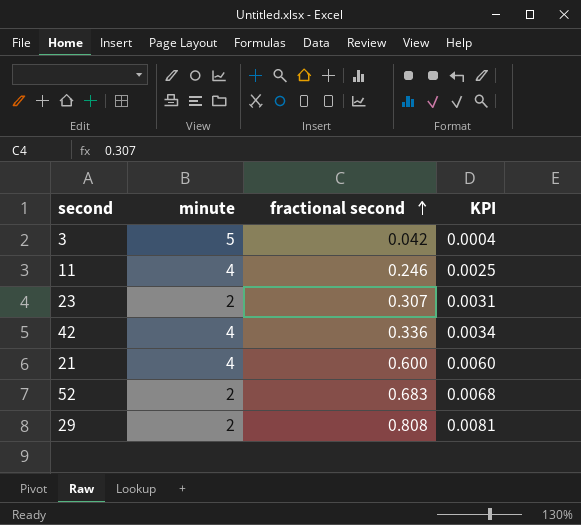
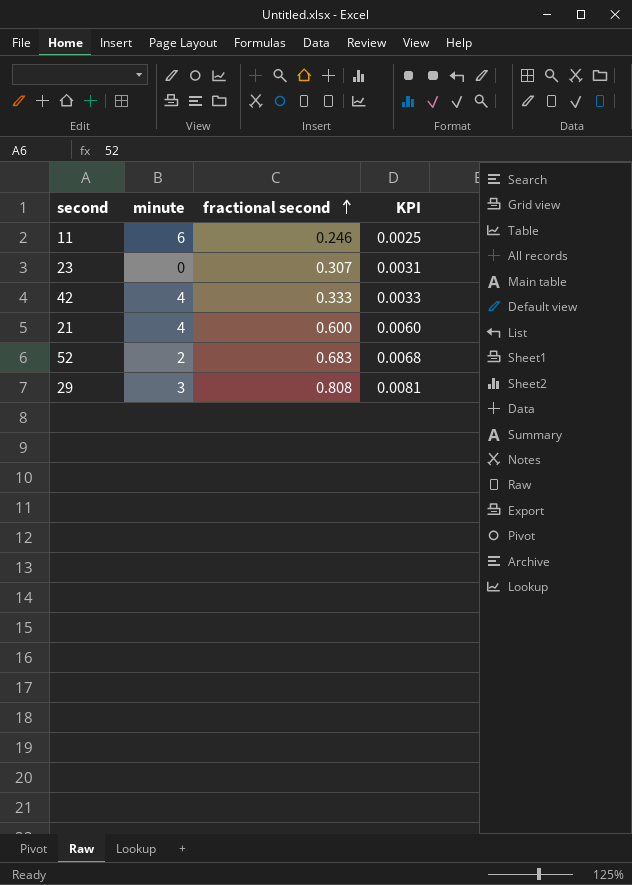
row 3: 5 | 0.042 | 0.0004 -> none
11 | minute: 4 -> 6
23 | minute: 2 -> 0
42 | fractional second: 0.336 -> 0.333
42 | KPI: 0.0034 -> 0.0033
29 | minute: 2 -> 3

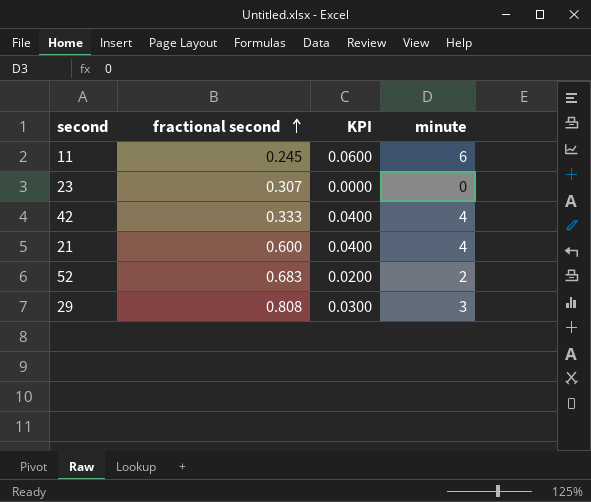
column KPI | formula: [fractional second] * 0.01 -> [minute] * 0.01
column minute | position: 2 -> 4
11 | fractional second: 0.246 -> 0.245

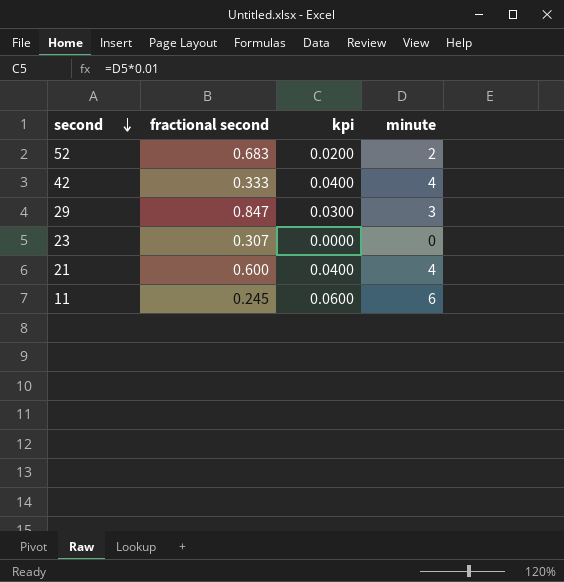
row order: fractional second ascending -> second descending
column name: KPI -> kpi
29 | fractional second: 0.808 -> 0.847

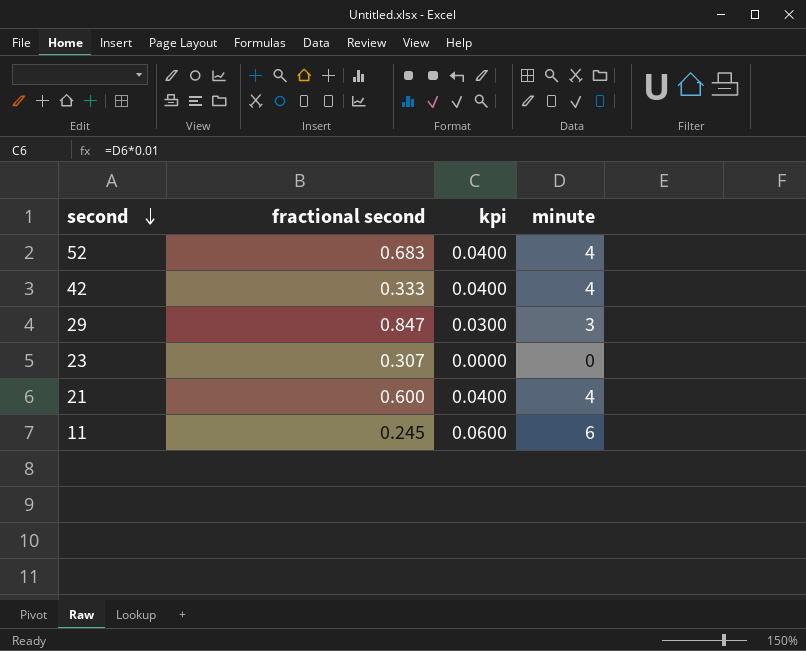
52 | kpi: 0.0200 -> 0.0400
52 | minute: 2 -> 4

